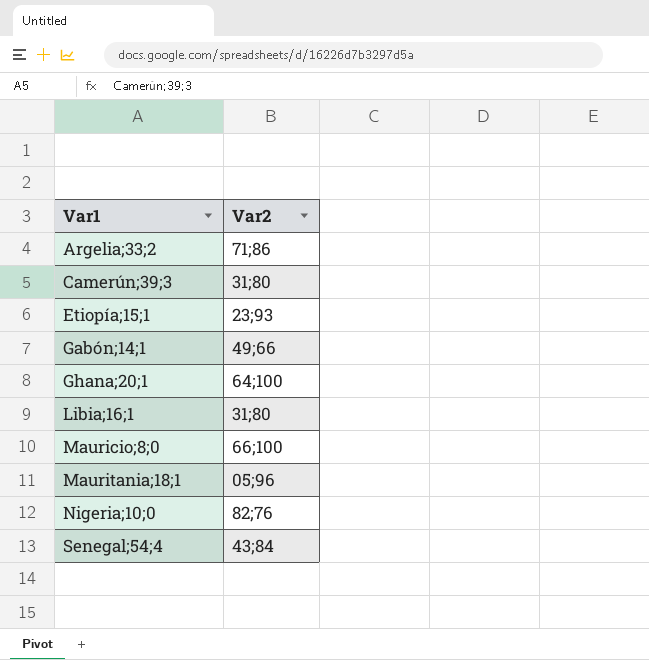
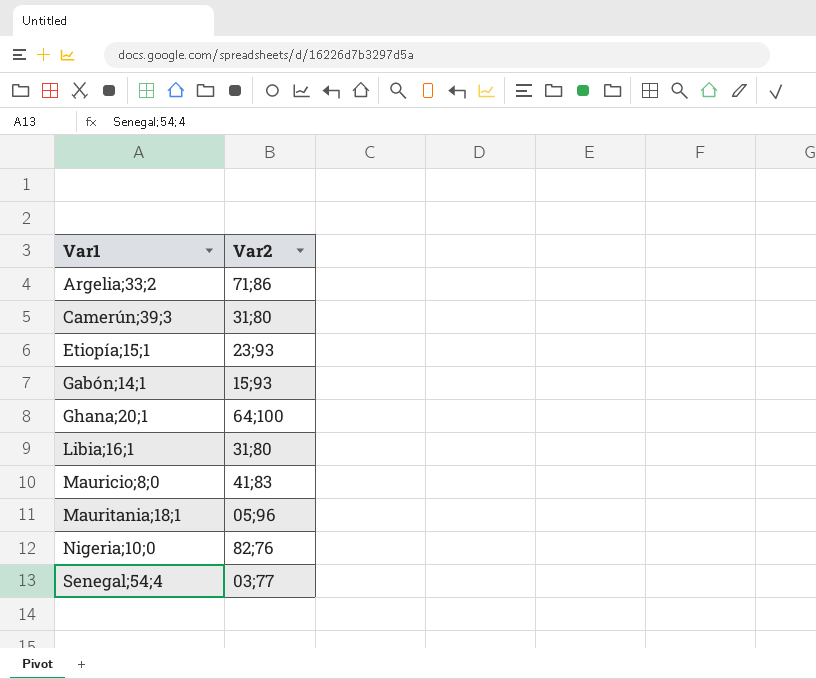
Gabón;14;1 | Var2: 49;66 -> 15;93
Mauricio;8;0 | Var2: 66;100 -> 41;83
Senegal;54;4 | Var2: 43;84 -> 03;77

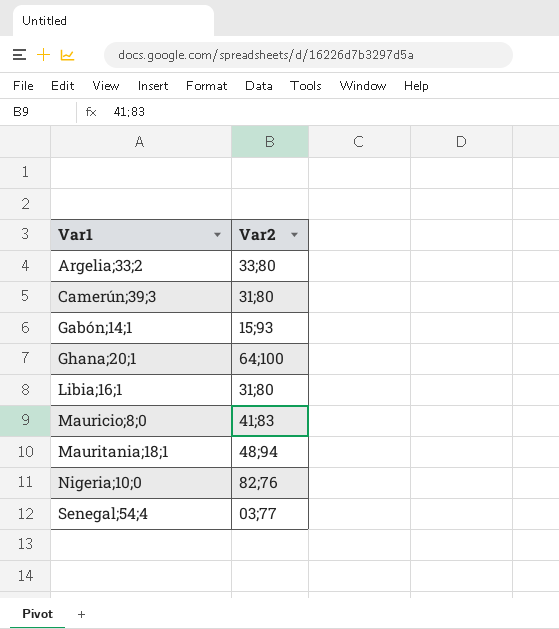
row Etiopía;15;1: 23;93 -> none
Argelia;33;2 | Var2: 71;86 -> 33;80
Mauritania;18;1 | Var2: 05;96 -> 48;94

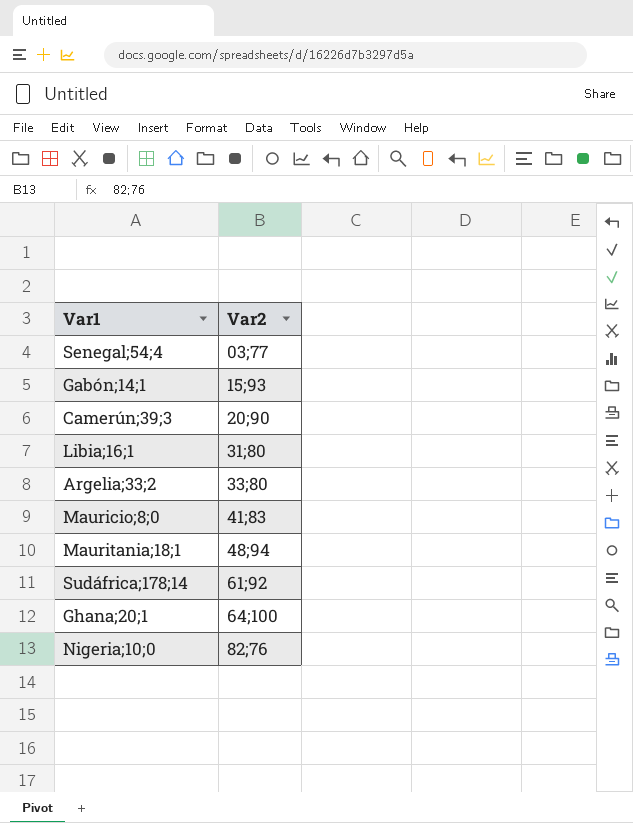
row order: Var1 ascending -> Var2 ascending
Camerún;39;3 | Var2: 31;80 -> 20;90
row Sudáfrica;178;14: none -> 61;92

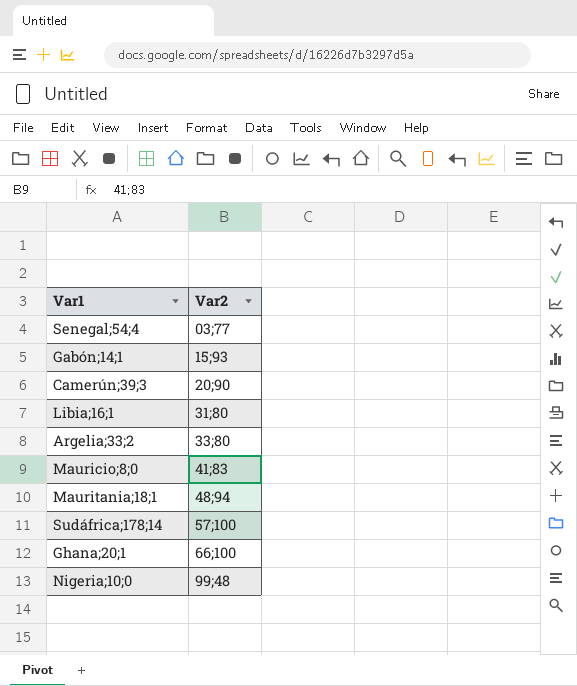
Sudáfrica;178;14 | Var2: 61;92 -> 57;100
Ghana;20;1 | Var2: 64;100 -> 66;100
Nigeria;10;0 | Var2: 82;76 -> 99;48

